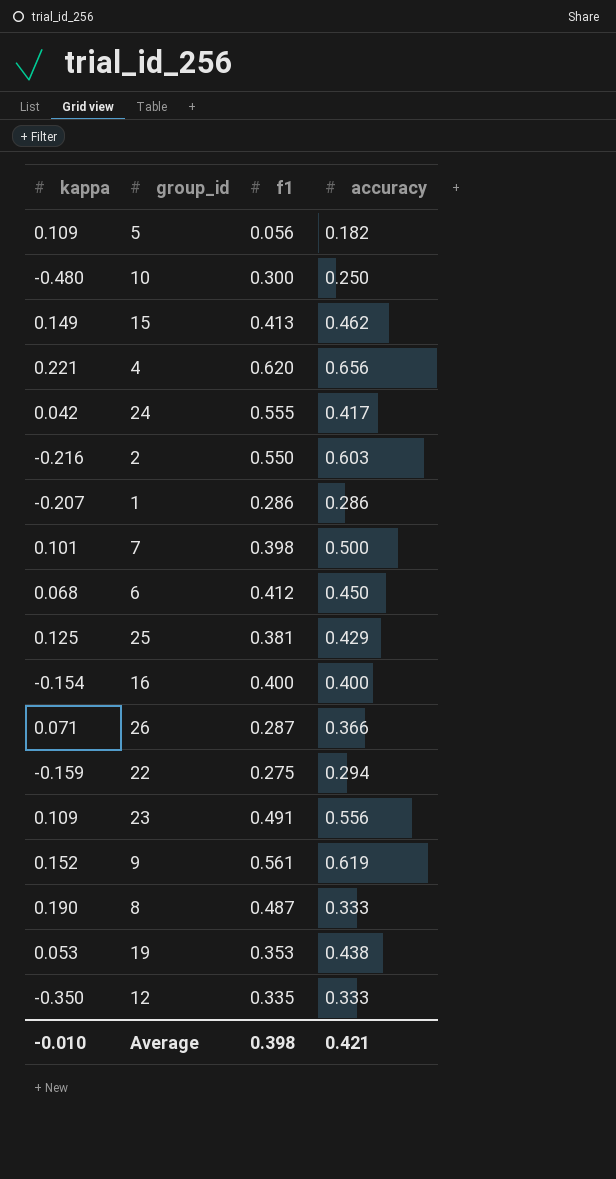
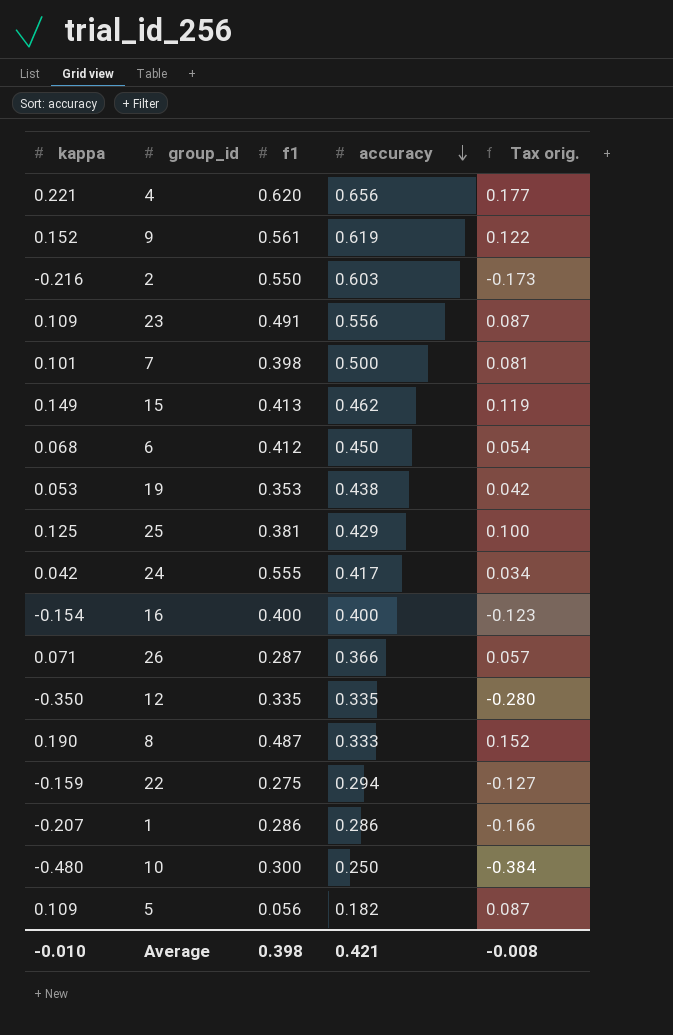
row order: none -> accuracy descending
column Tax orig. | formula: none -> [kappa] * 0.8
12 | accuracy: 0.333 -> 0.335

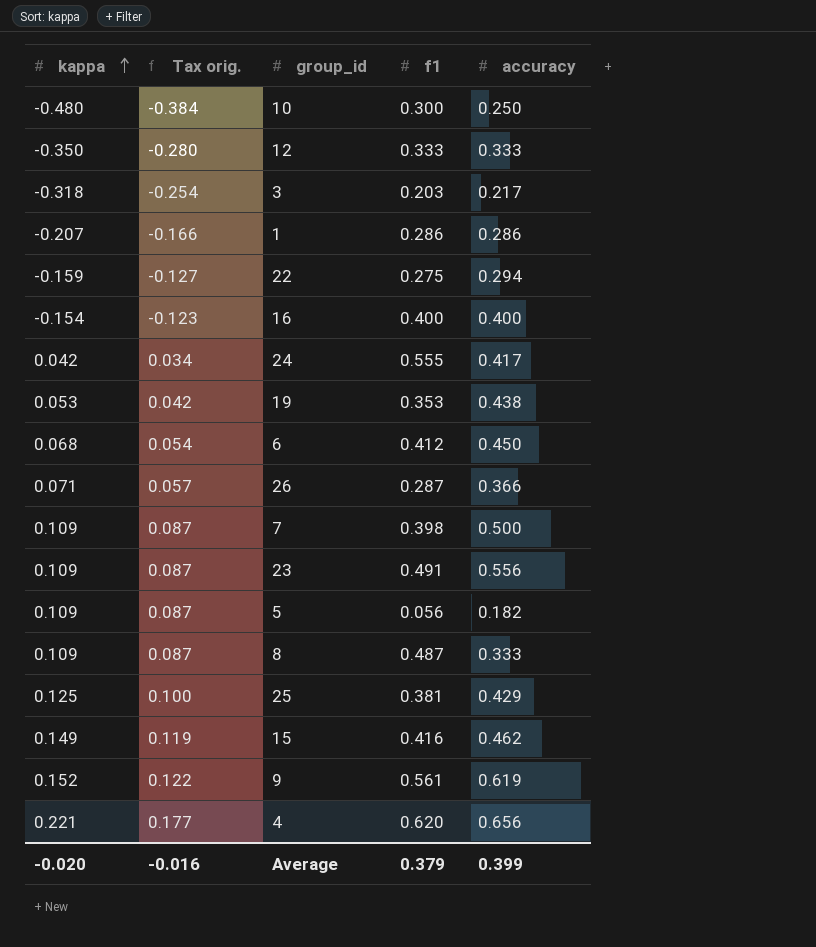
row order: accuracy descending -> kappa ascending
column Tax orig. | position: 5 -> 2
row 2: -0.216 | 0.550 | 0.603 | -0.173 -> none
12 | f1: 0.335 -> 0.333
12 | accuracy: 0.335 -> 0.333
row 3: none -> -0.318 | -0.254 | 0.203 | 0.217
7 | kappa: 0.101 -> 0.109
7 | Tax orig.: 0.081 -> 0.087
8 | kappa: 0.190 -> 0.109
8 | Tax orig.: 0.152 -> 0.087
15 | f1: 0.413 -> 0.416
Average | kappa: -0.010 -> -0.020
Average | Tax orig.: -0.008 -> -0.016
Average | f1: 0.398 -> 0.379
Average | accuracy: 0.421 -> 0.399

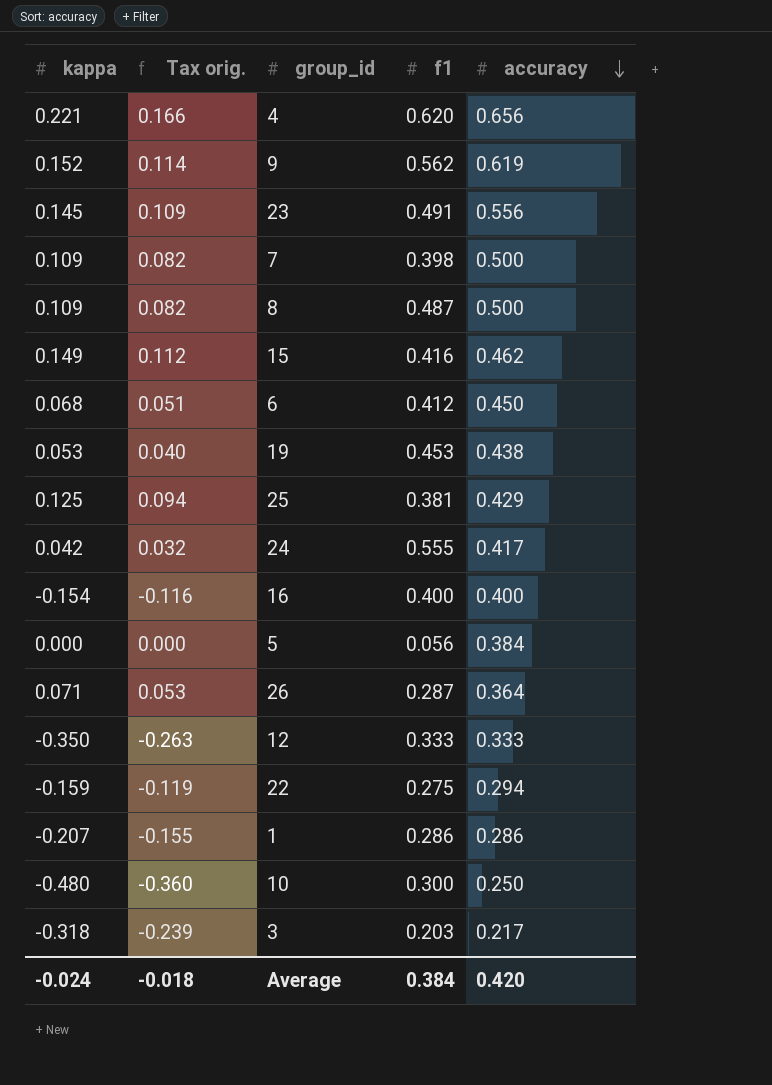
row order: kappa ascending -> accuracy descending
column Tax orig. | formula: [kappa] * 0.8 -> [kappa] * 0.75
9 | f1: 0.561 -> 0.562
23 | kappa: 0.109 -> 0.145
8 | accuracy: 0.333 -> 0.500
19 | f1: 0.353 -> 0.453
5 | kappa: 0.109 -> 0.000
5 | accuracy: 0.182 -> 0.384
26 | accuracy: 0.366 -> 0.364
Average | kappa: -0.020 -> -0.024
Average | Tax orig.: -0.016 -> -0.018
Average | f1: 0.379 -> 0.384
Average | accuracy: 0.399 -> 0.420

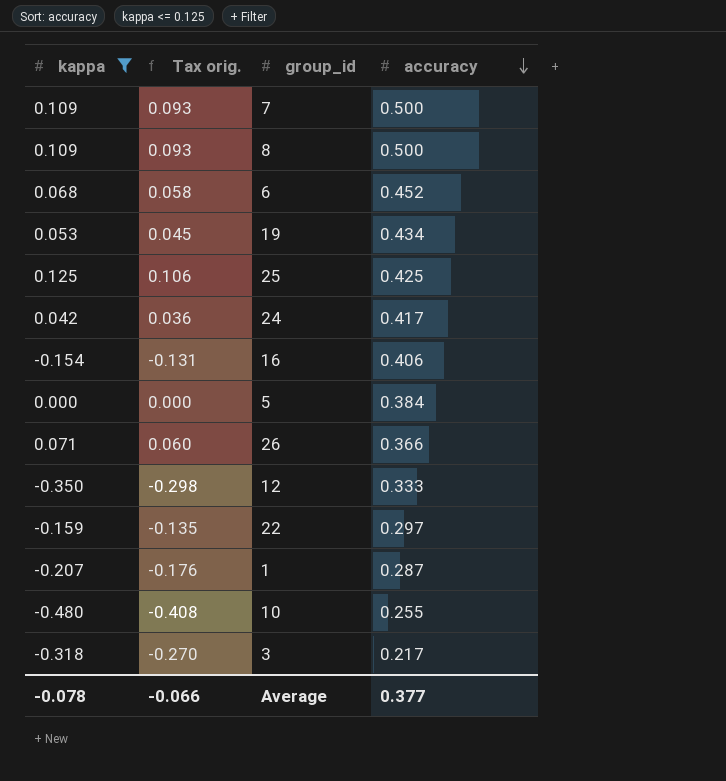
filter: none -> kappa <= 0.125
column f1 | position: 4 -> none
column Tax orig. | formula: [kappa] * 0.75 -> [kappa] * 0.85
6 | accuracy: 0.450 -> 0.452
19 | accuracy: 0.438 -> 0.434
25 | accuracy: 0.429 -> 0.425
16 | accuracy: 0.400 -> 0.406
26 | accuracy: 0.364 -> 0.366
22 | accuracy: 0.294 -> 0.297
1 | accuracy: 0.286 -> 0.287
10 | accuracy: 0.250 -> 0.255
Average | kappa: -0.024 -> -0.078
Average | Tax orig.: -0.018 -> -0.066
Average | accuracy: 0.420 -> 0.377

